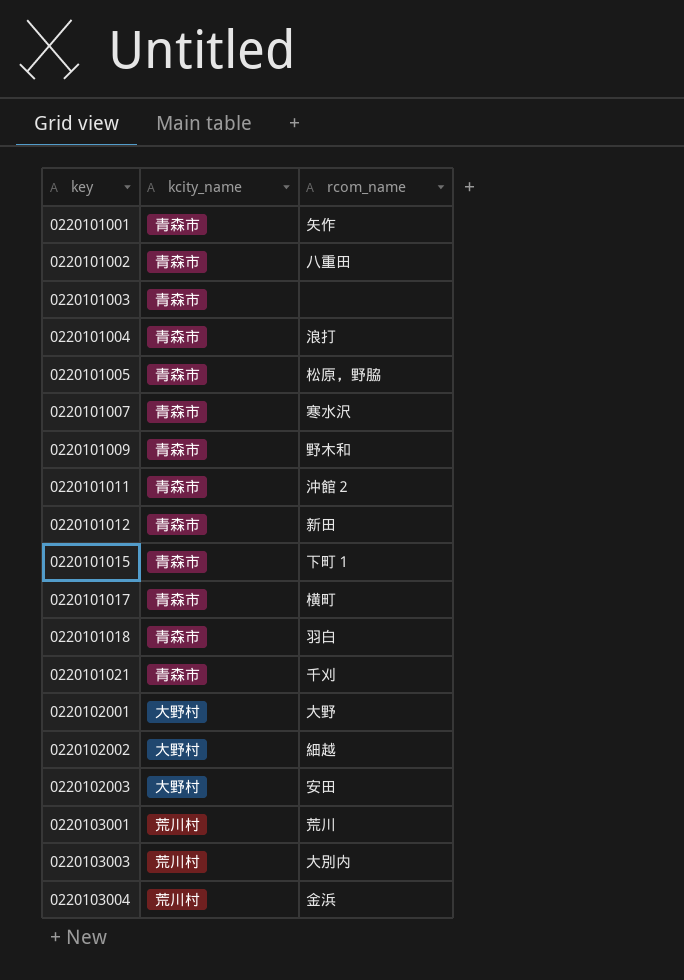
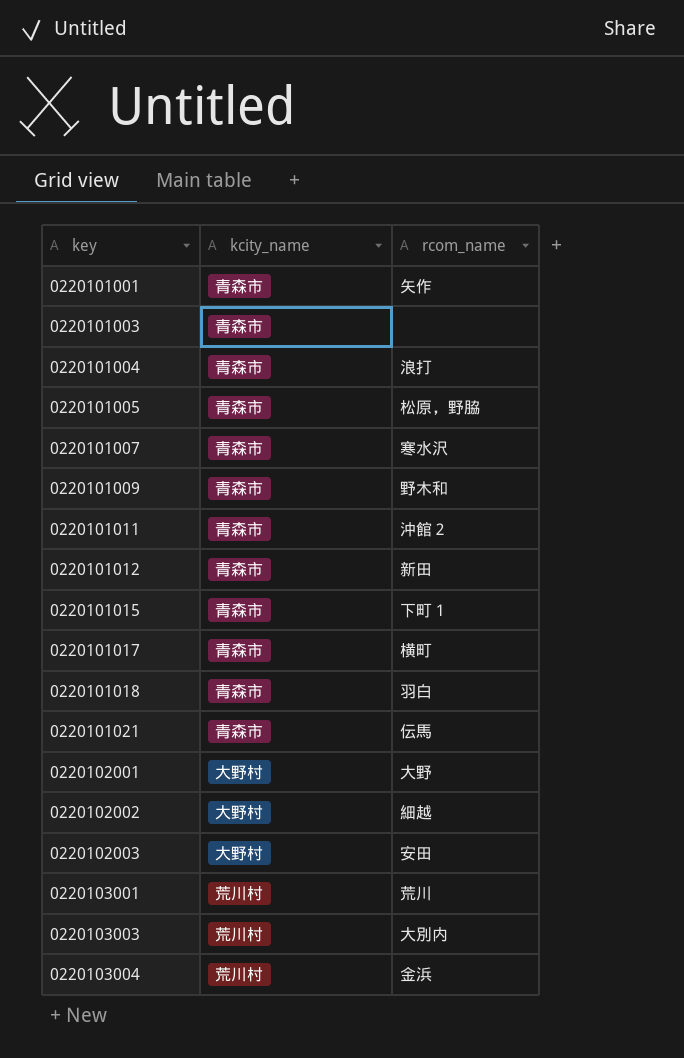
row 0220101002: 青森市 | 八重田 -> none
0220101021 | rcom_name: 千刈 -> 伝馬

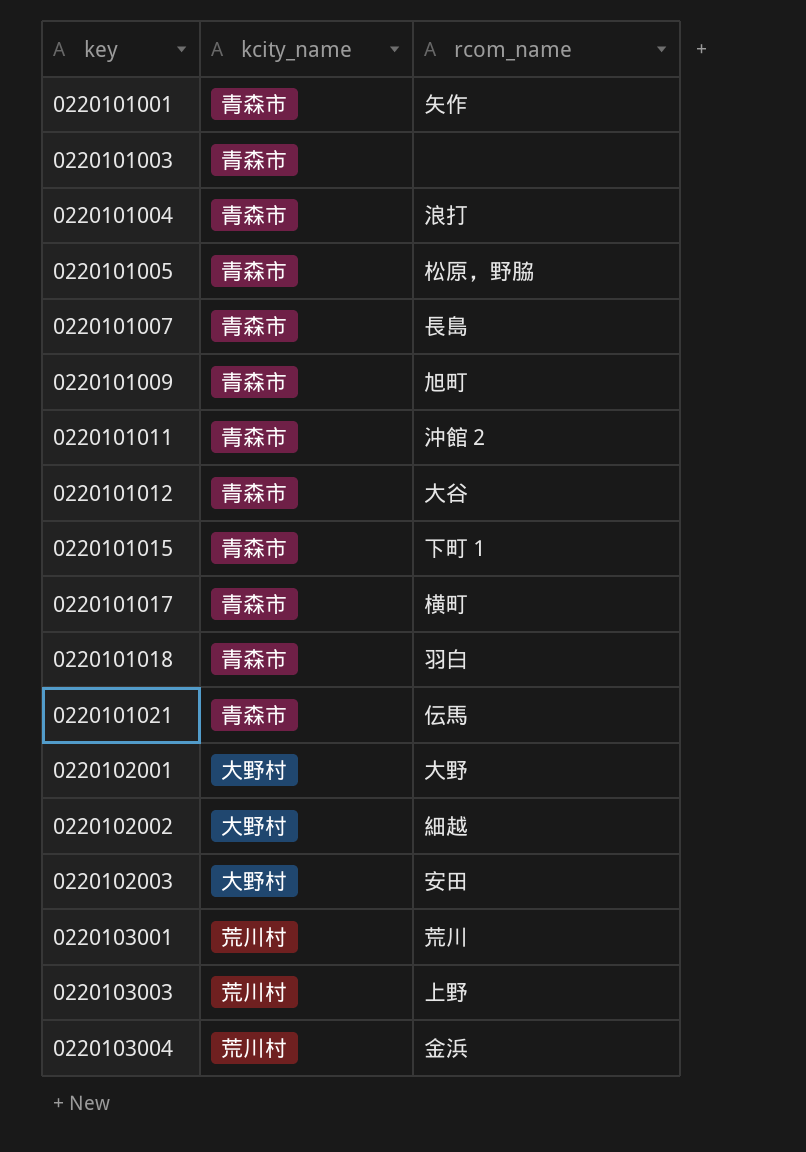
0220101007 | rcom_name: 寒水沢 -> 長島
0220101009 | rcom_name: 野木和 -> 旭町
0220101012 | rcom_name: 新田 -> 大谷
0220103003 | rcom_name: 大別内 -> 上野

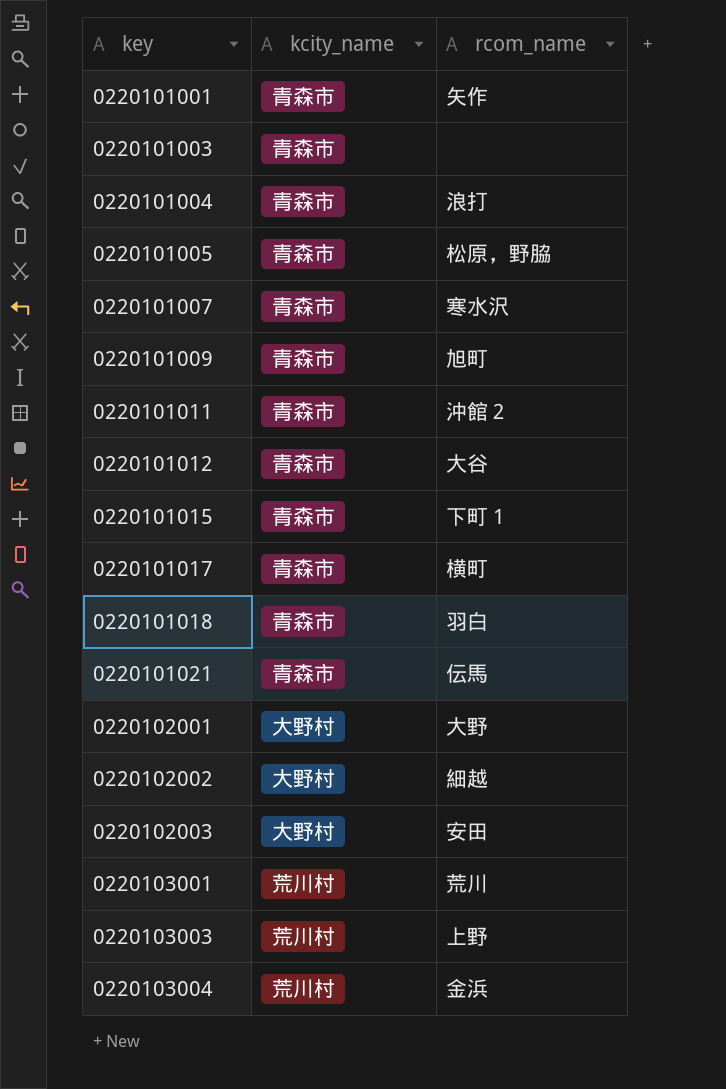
0220101007 | rcom_name: 長島 -> 寒水沢

